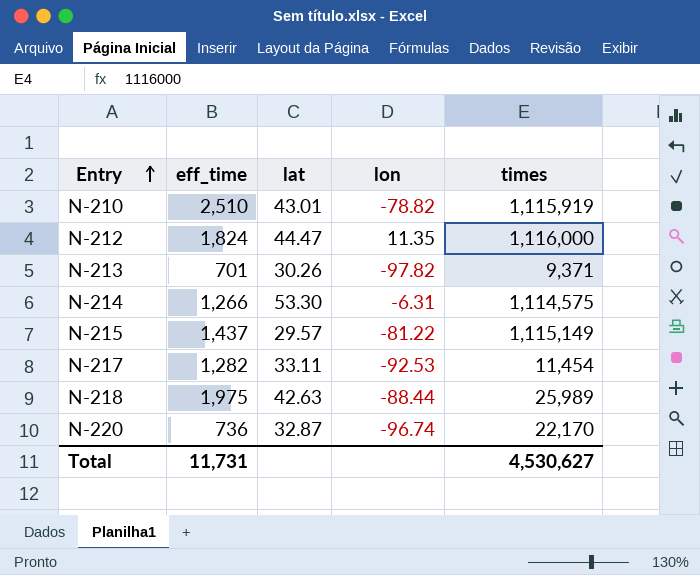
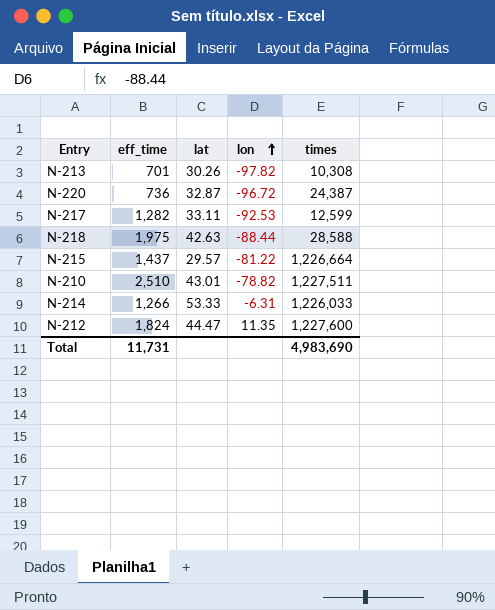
row order: Entry ascending -> lon ascending
N-213 | times: 9,371 -> 10,308
N-220 | lon: -96.74 -> -96.72
N-220 | times: 22,170 -> 24,387
N-217 | times: 11,454 -> 12,599
N-218 | times: 25,989 -> 28,588
N-215 | times: 1,115,149 -> 1,226,664
N-210 | times: 1,115,919 -> 1,227,511
N-214 | lat: 53.30 -> 53.33
N-214 | times: 1,114,575 -> 1,226,033
N-212 | times: 1,116,000 -> 1,227,600
Total | times: 4,530,627 -> 4,983,690

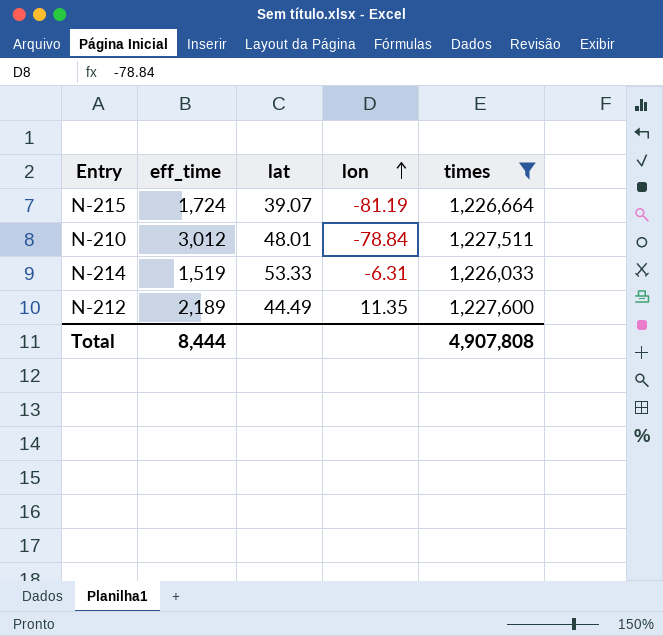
filter: none -> times >= 1,226,033
N-215 | eff_time: 1,437 -> 1,724
N-215 | lat: 29.57 -> 39.07
N-215 | lon: -81.22 -> -81.19
N-210 | eff_time: 2,510 -> 3,012
N-210 | lat: 43.01 -> 48.01
N-210 | lon: -78.82 -> -78.84
N-214 | eff_time: 1,266 -> 1,519
N-212 | eff_time: 1,824 -> 2,189
N-212 | lat: 44.47 -> 44.49
Total | eff_time: 11,731 -> 8,444
Total | times: 4,983,690 -> 4,907,808

